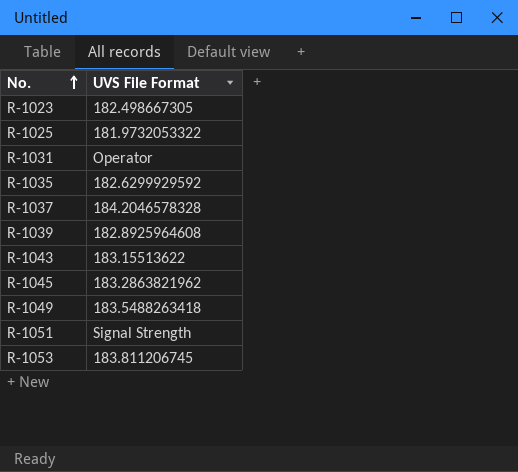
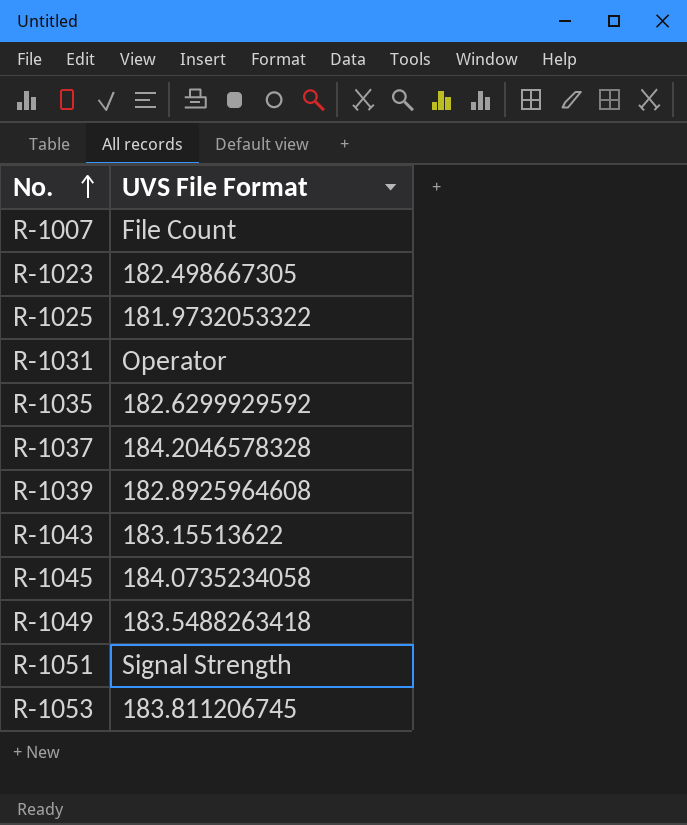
row R-1007: none -> File Count
R-1045 | UVS File Format: 183.2863821962 -> 184.0735234058

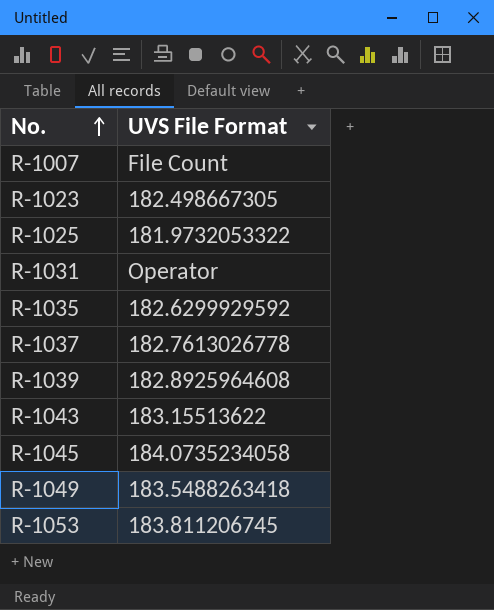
row R-1051: Signal Strength -> none
R-1037 | UVS File Format: 184.2046578328 -> 182.7613026778

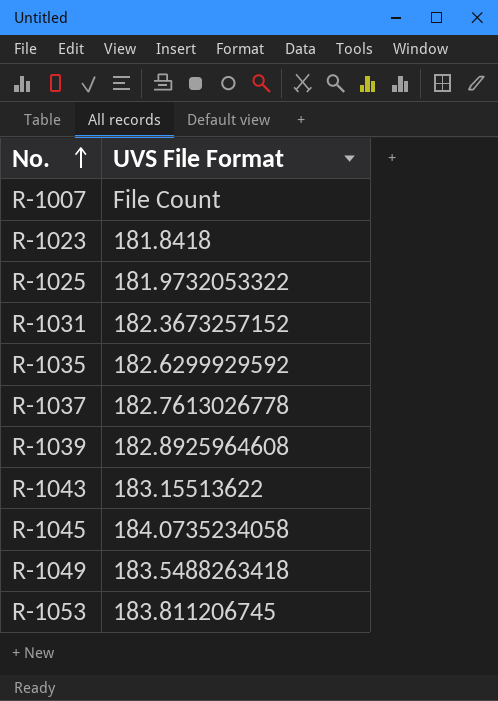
R-1023 | UVS File Format: 182.498667305 -> 181.8418
R-1031 | UVS File Format: Operator -> 182.3673257152

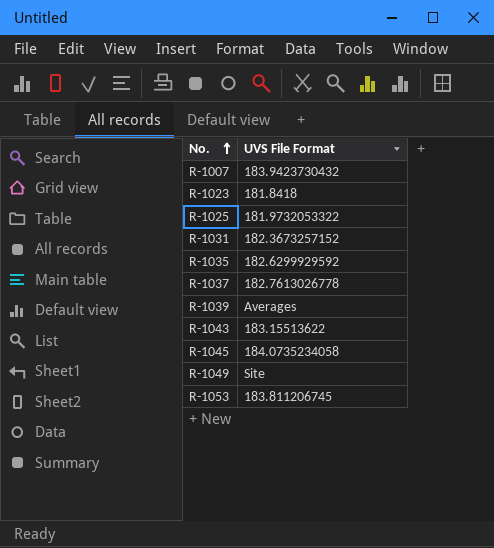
R-1007 | UVS File Format: File Count -> 183.9423730432
R-1039 | UVS File Format: 182.8925964608 -> Averages
R-1049 | UVS File Format: 183.5488263418 -> Site

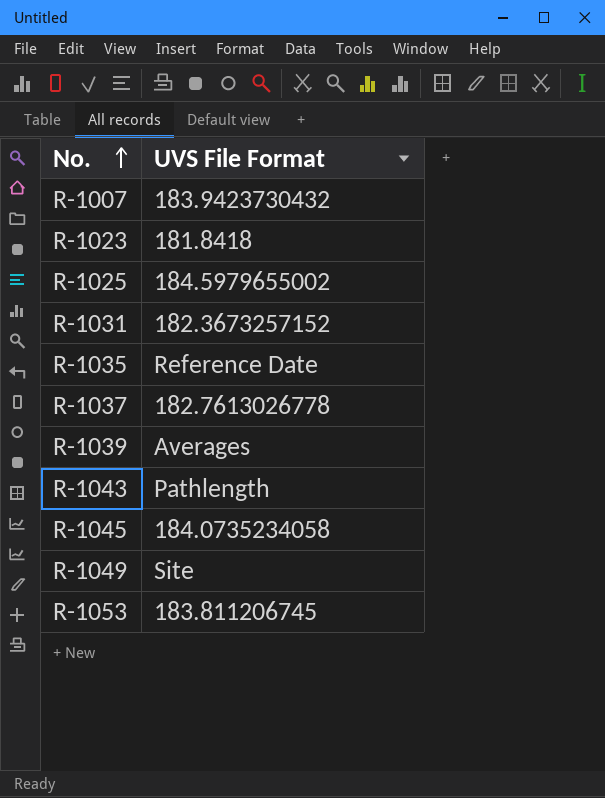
R-1025 | UVS File Format: 181.9732053322 -> 184.5979655002
R-1035 | UVS File Format: 182.6299929592 -> Reference Date
R-1043 | UVS File Format: 183.15513622 -> Pathlength

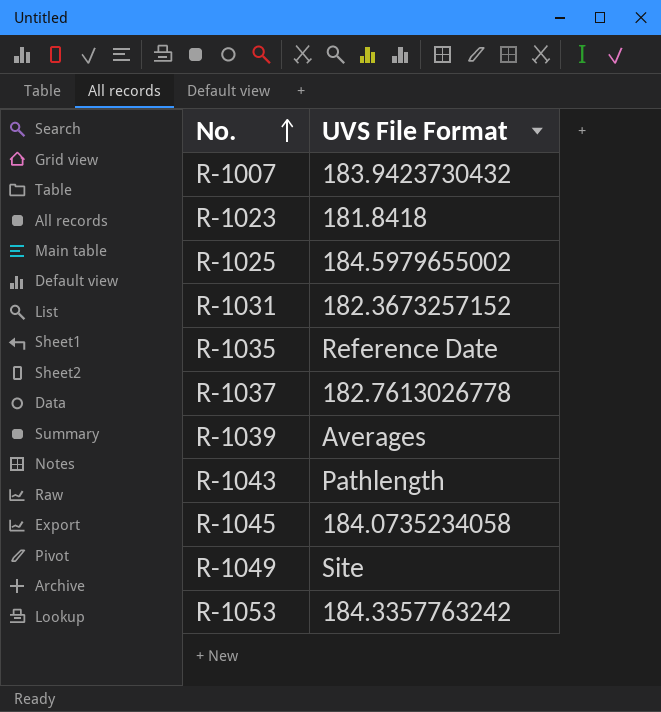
R-1053 | UVS File Format: 183.811206745 -> 184.3357763242

